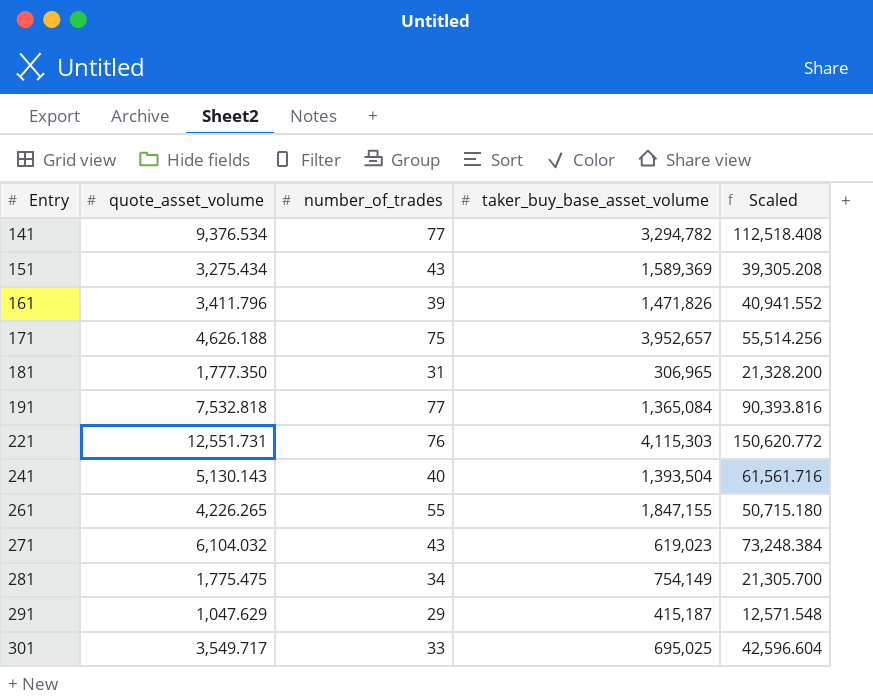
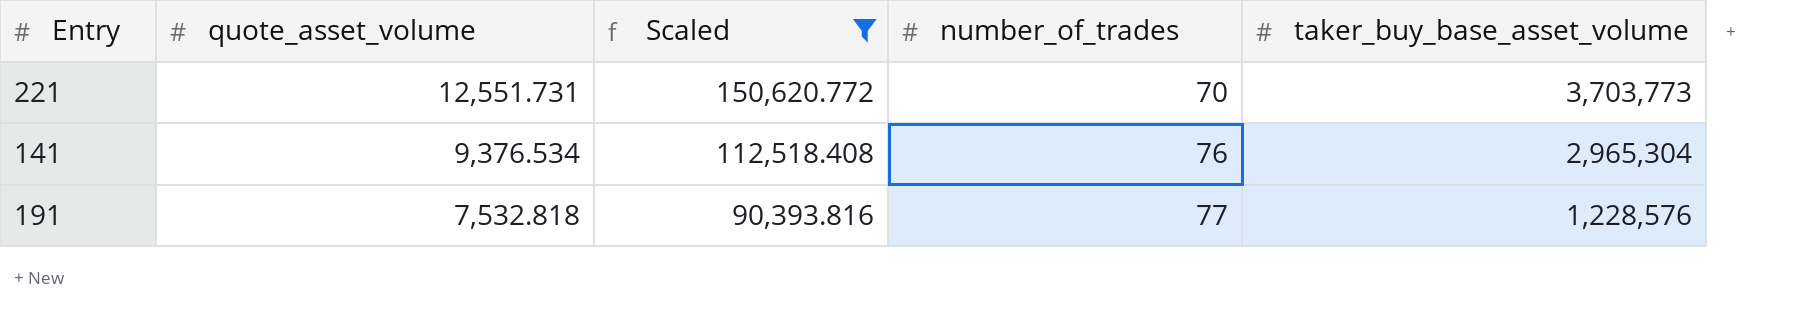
filter: none -> Scaled >= 90,393.816
row order: Entry ascending -> quote_asset_volume descending
column Scaled | position: 5 -> 3
221 | number_of_trades: 76 -> 70
221 | taker_buy_base_asset_volume: 4,115,303 -> 3,703,773
141 | number_of_trades: 77 -> 76
141 | taker_buy_base_asset_volume: 3,294,782 -> 2,965,304
191 | taker_buy_base_asset_volume: 1,365,084 -> 1,228,576

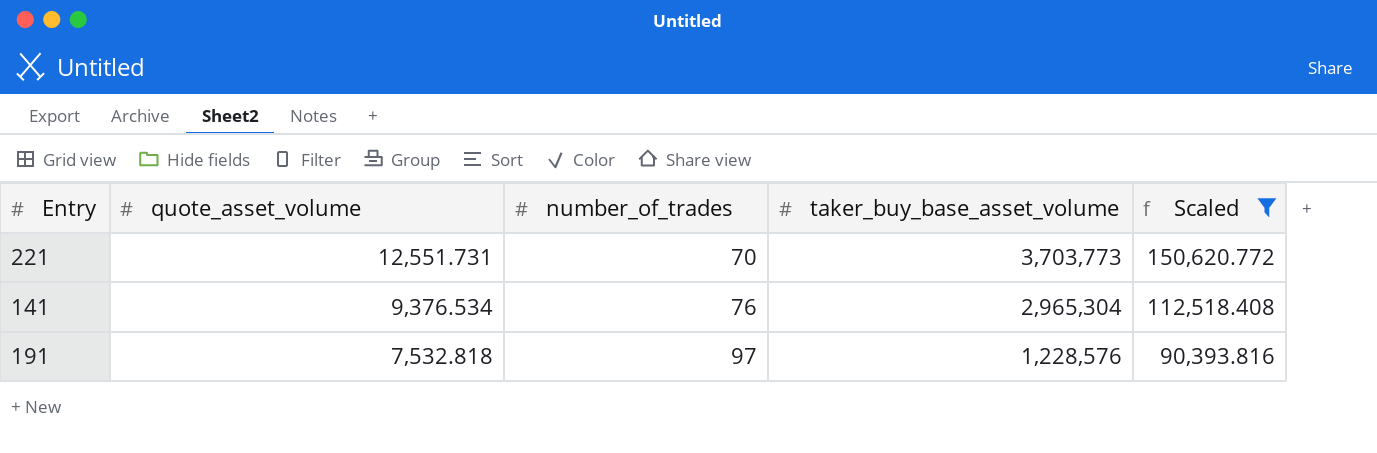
column Scaled | position: 3 -> 5
191 | number_of_trades: 77 -> 97

